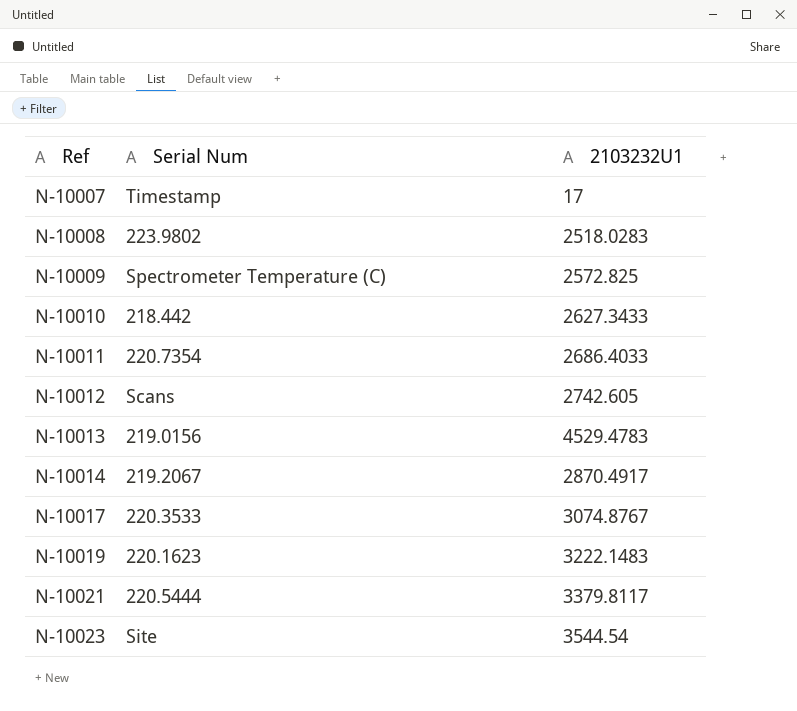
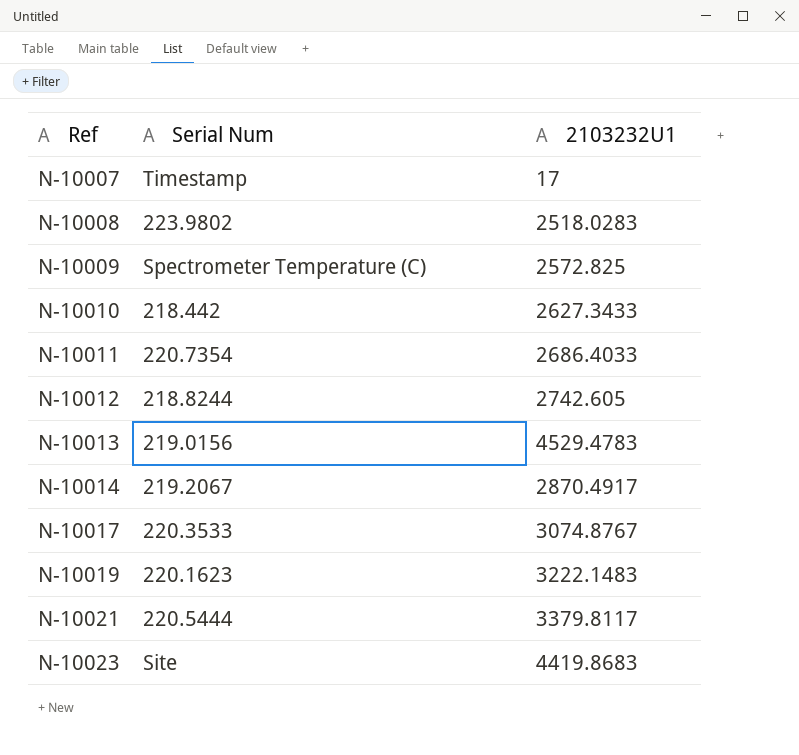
N-10012 | Serial Num: Scans -> 218.8244
N-10023 | 2103232U1: 3544.54 -> 4419.8683

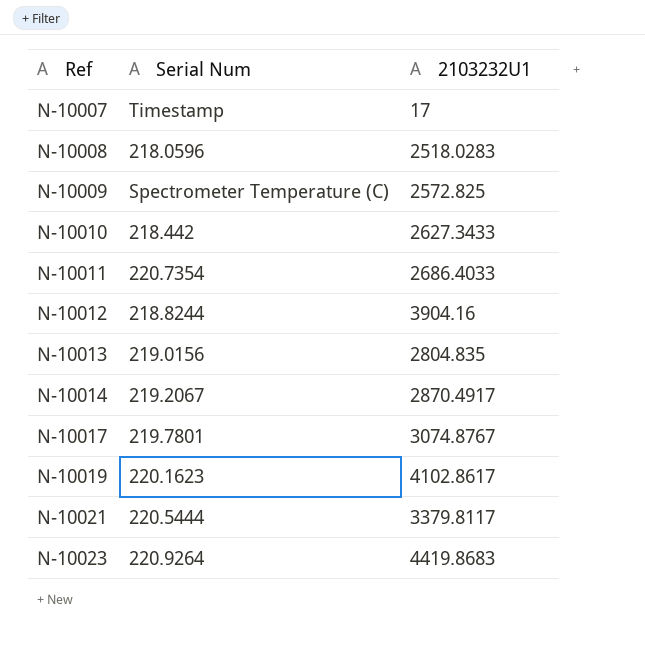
N-10008 | Serial Num: 223.9802 -> 218.0596
N-10012 | 2103232U1: 2742.605 -> 3904.16
N-10013 | 2103232U1: 4529.4783 -> 2804.835
N-10017 | Serial Num: 220.3533 -> 219.7801
N-10019 | 2103232U1: 3222.1483 -> 4102.8617
N-10023 | Serial Num: Site -> 220.9264

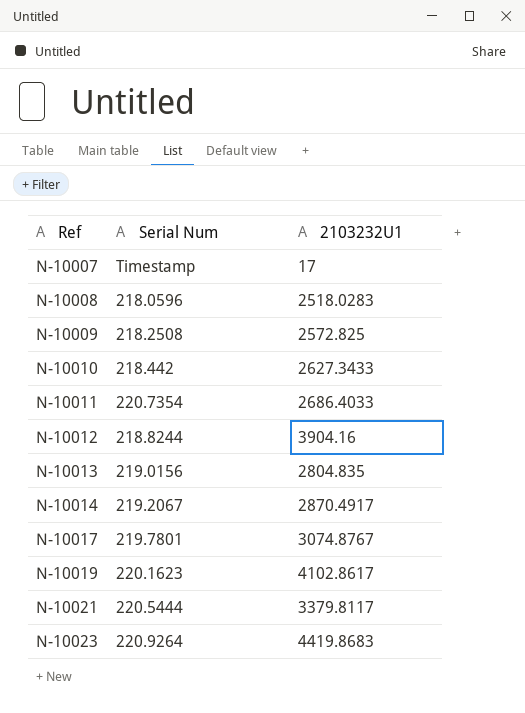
N-10009 | Serial Num: Spectrometer Temperature (C) -> 218.2508

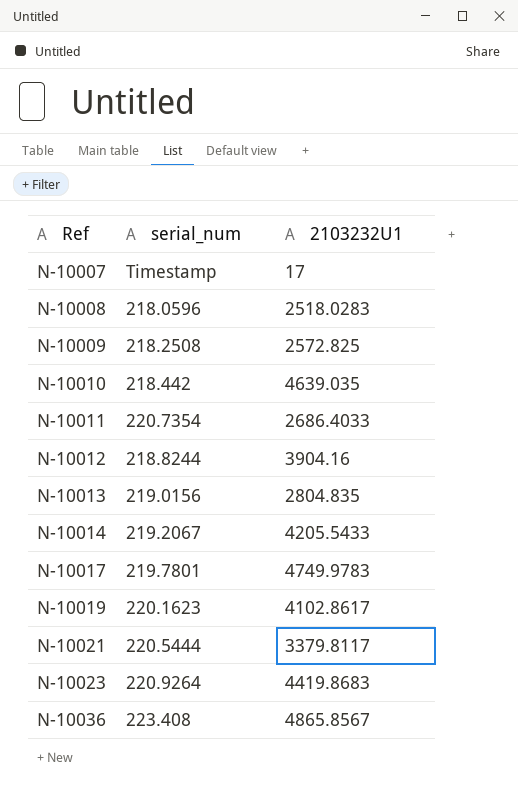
column name: Serial Num -> serial_num
N-10010 | 2103232U1: 2627.3433 -> 4639.035
N-10014 | 2103232U1: 2870.4917 -> 4205.5433
N-10017 | 2103232U1: 3074.8767 -> 4749.9783
row N-10036: none -> 223.408 | 4865.8567

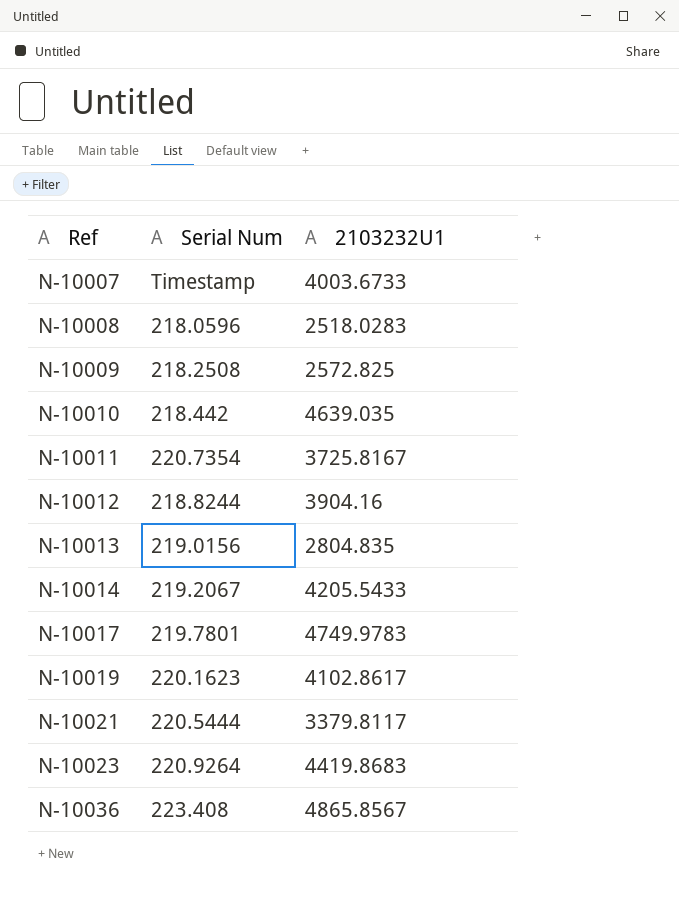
column name: serial_num -> Serial Num
N-10007 | 2103232U1: 17 -> 4003.6733
N-10011 | 2103232U1: 2686.4033 -> 3725.8167

